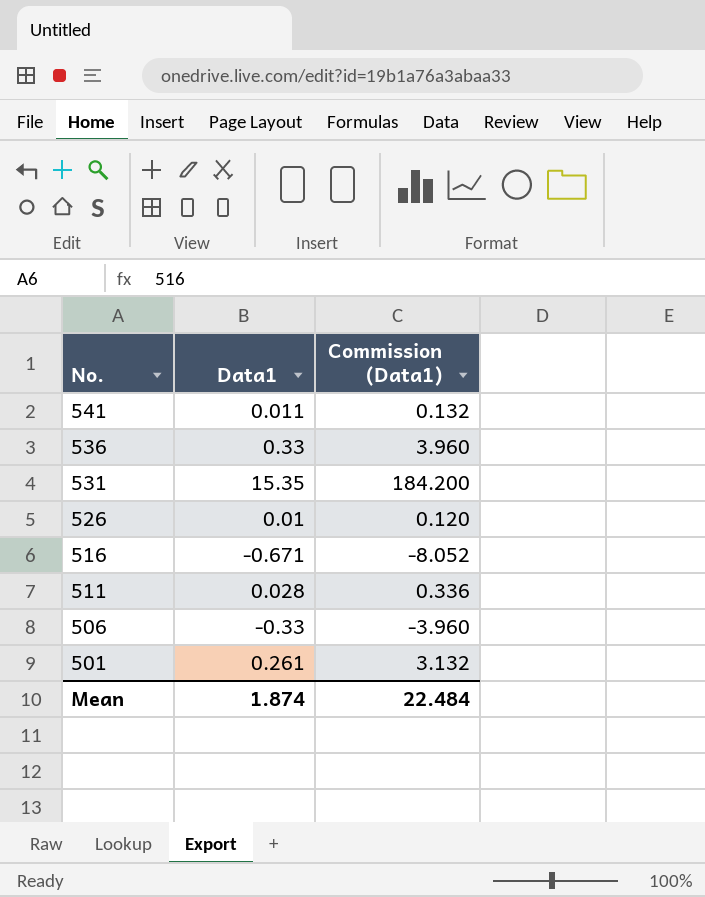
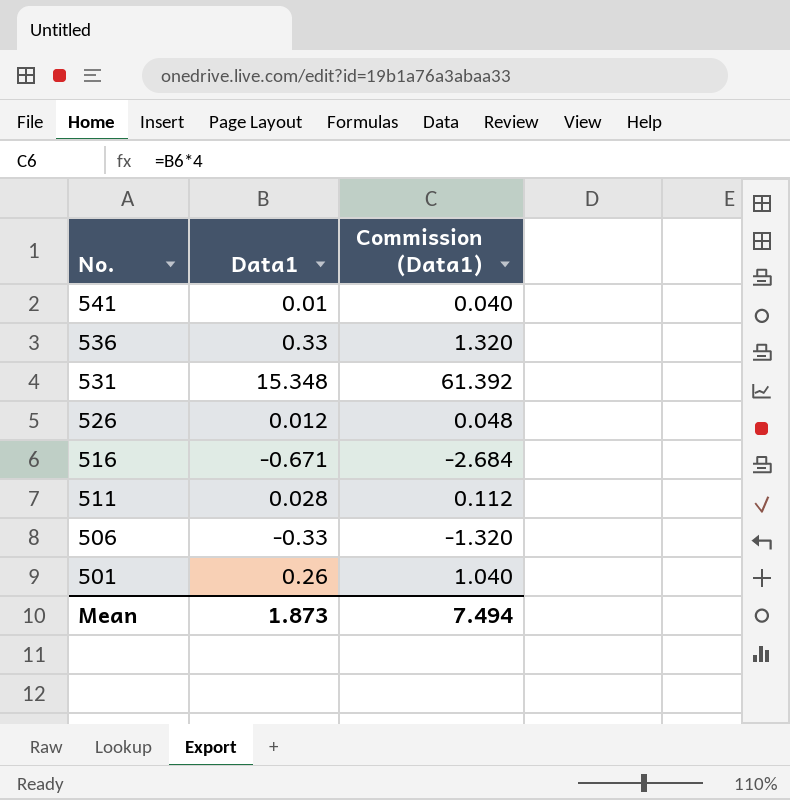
column Commission (Data1) | formula: [Data1] * 12 -> [Data1] * 4
541 | Data1: 0.011 -> 0.01
531 | Data1: 15.35 -> 15.348
526 | Data1: 0.01 -> 0.012
501 | Data1: 0.261 -> 0.26
Mean | Data1: 1.874 -> 1.873
Mean | Commission (Data1): 22.484 -> 7.494

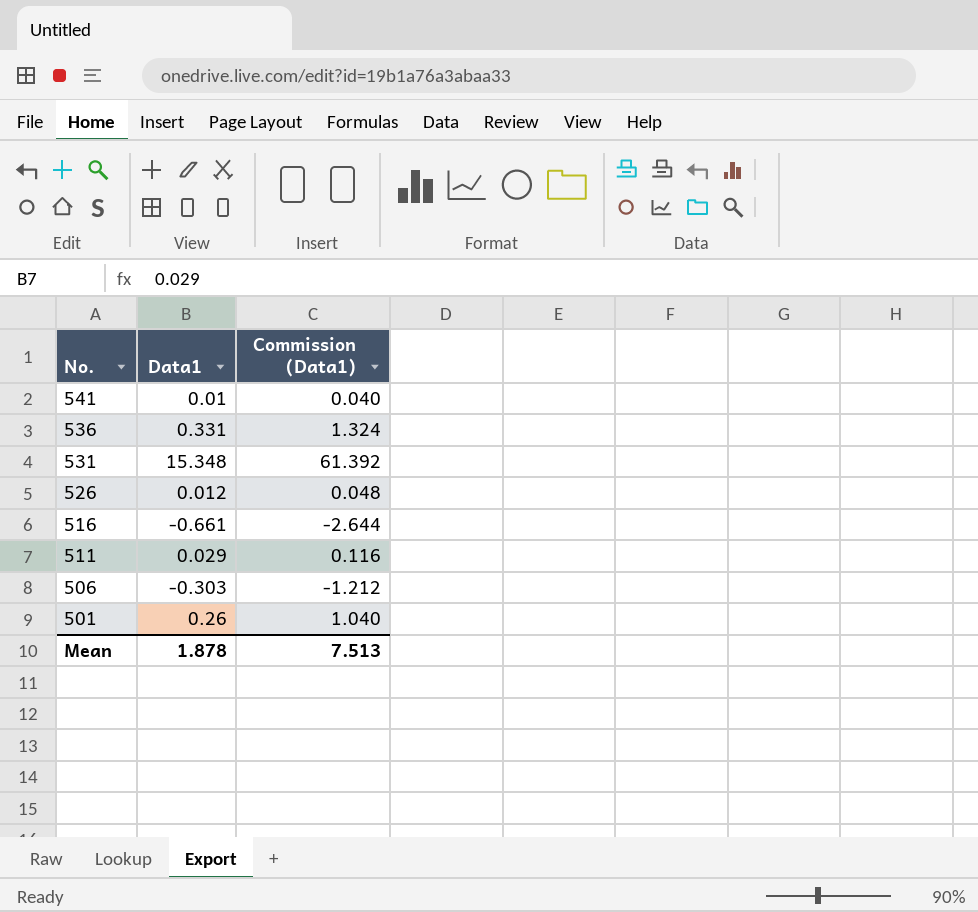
536 | Data1: 0.33 -> 0.331
536 | Commission (Data1): 1.320 -> 1.324
516 | Data1: -0.671 -> -0.661
516 | Commission (Data1): -2.684 -> -2.644
511 | Data1: 0.028 -> 0.029
511 | Commission (Data1): 0.112 -> 0.116
506 | Data1: -0.33 -> -0.303
506 | Commission (Data1): -1.320 -> -1.212
Mean | Data1: 1.873 -> 1.878
Mean | Commission (Data1): 7.494 -> 7.513

